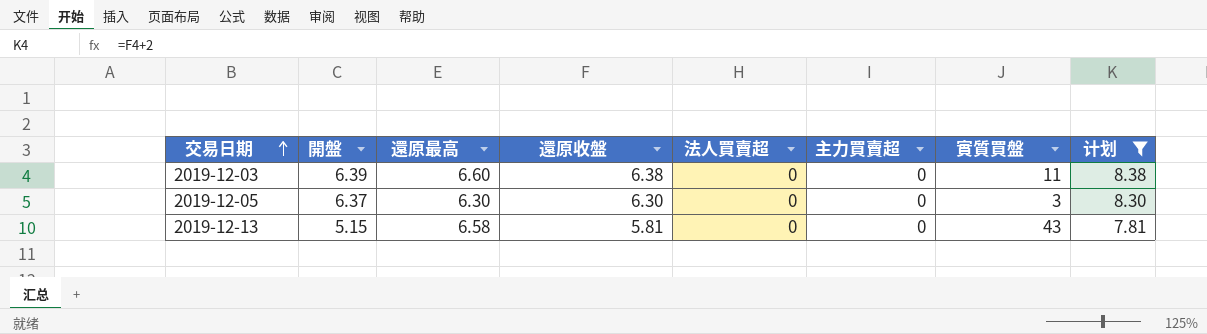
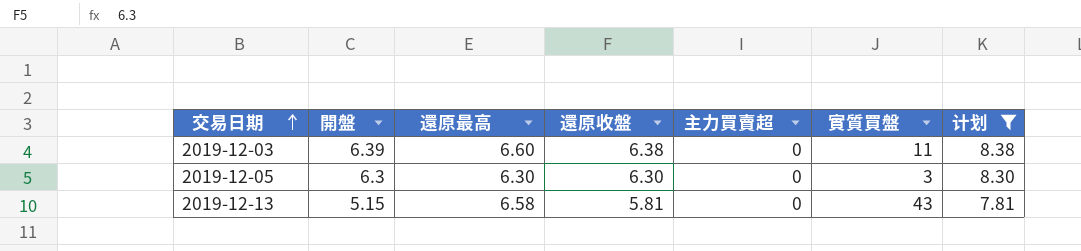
column 法人買賣超 | position: 5 -> none
2019-12-05 | 開盤: 6.37 -> 6.3

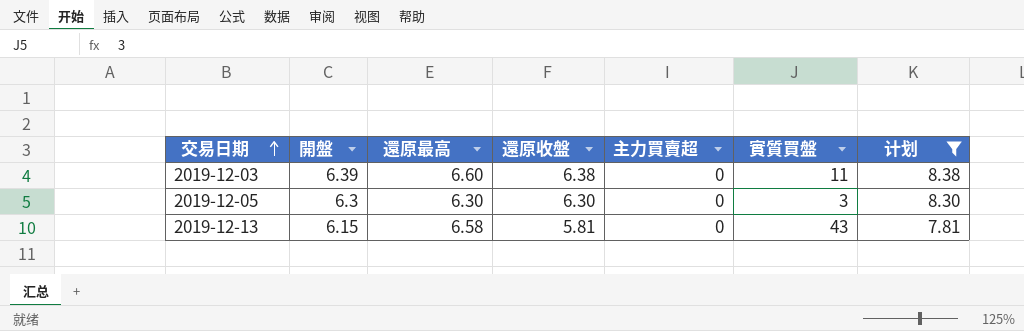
2019-12-13 | 開盤: 5.15 -> 6.15

